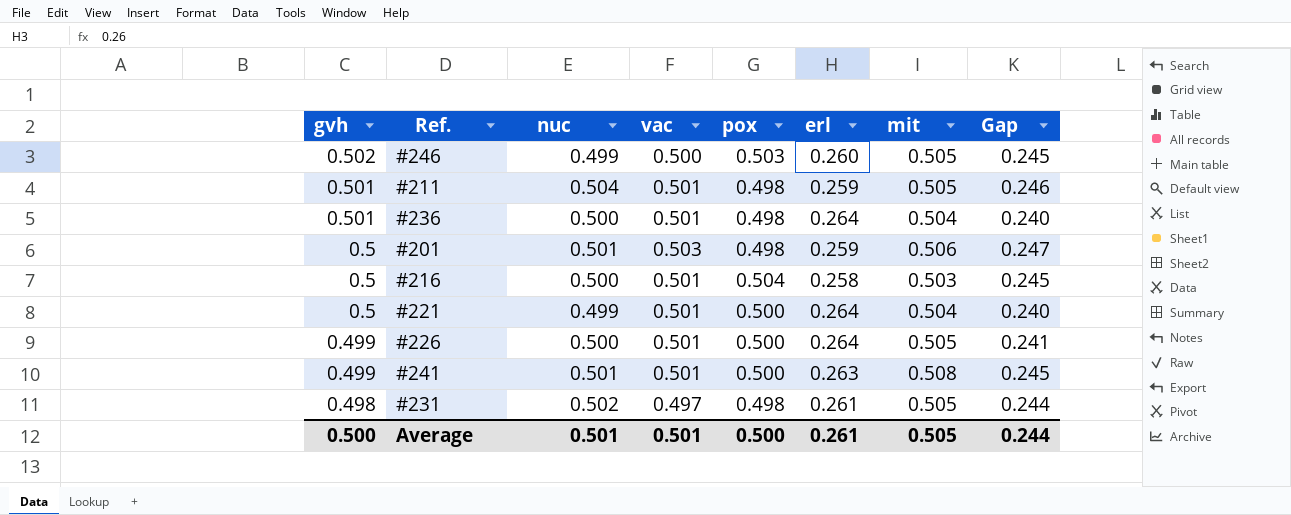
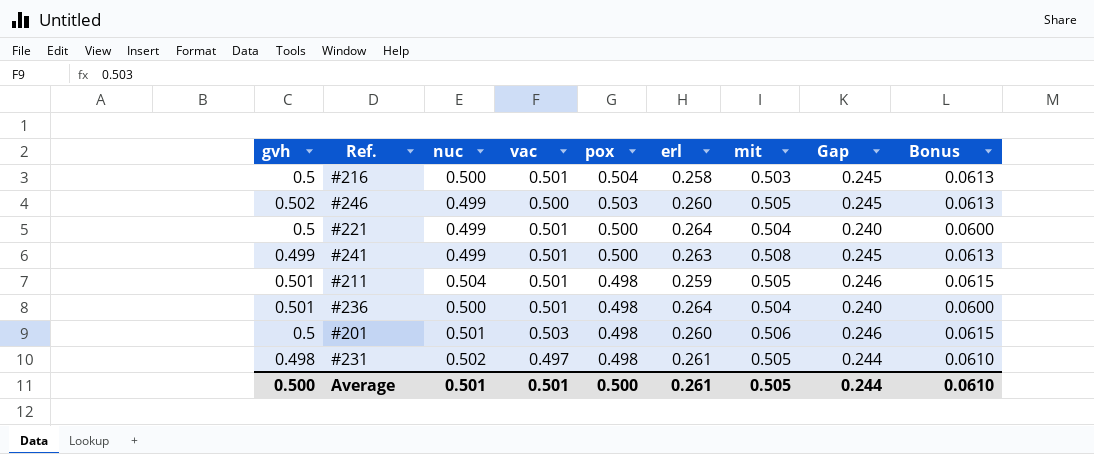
row order: gvh descending -> pox descending
column Bonus | formula: none -> [Gap] * 0.25
row #226: 0.499 | 0.500 | 0.501 | 0.500 | 0.264 | 0.505 | 0.241 -> none
#241 | nuc: 0.501 -> 0.499
#201 | erl: 0.259 -> 0.260
#201 | Gap: 0.247 -> 0.246

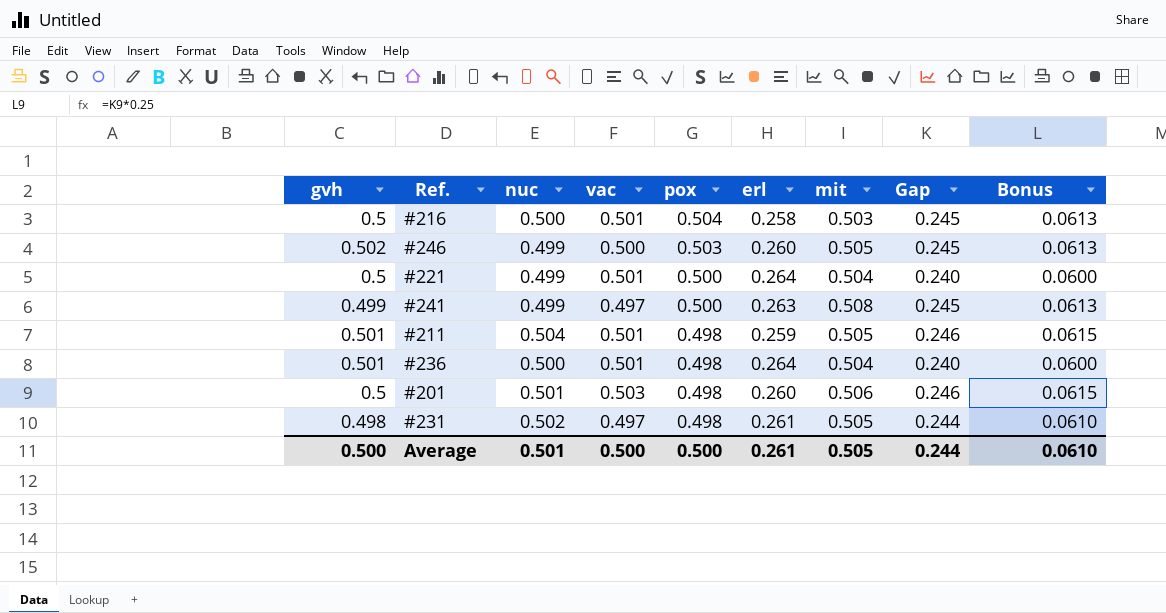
#241 | vac: 0.501 -> 0.497
Average | vac: 0.501 -> 0.500

